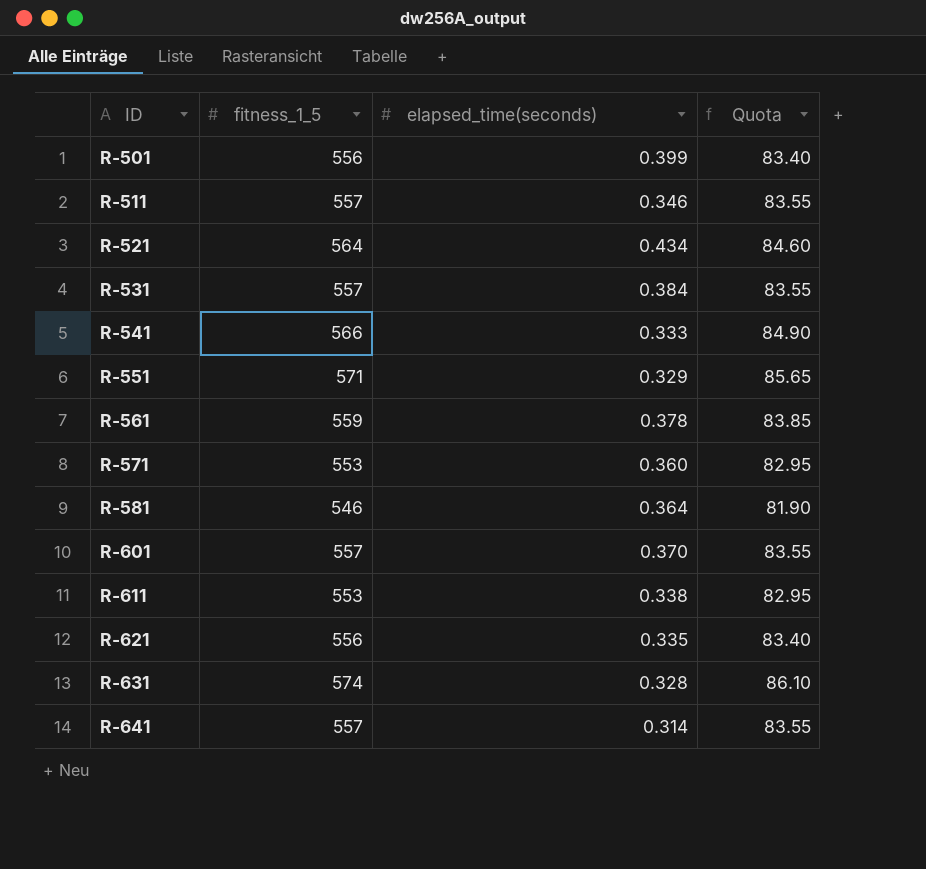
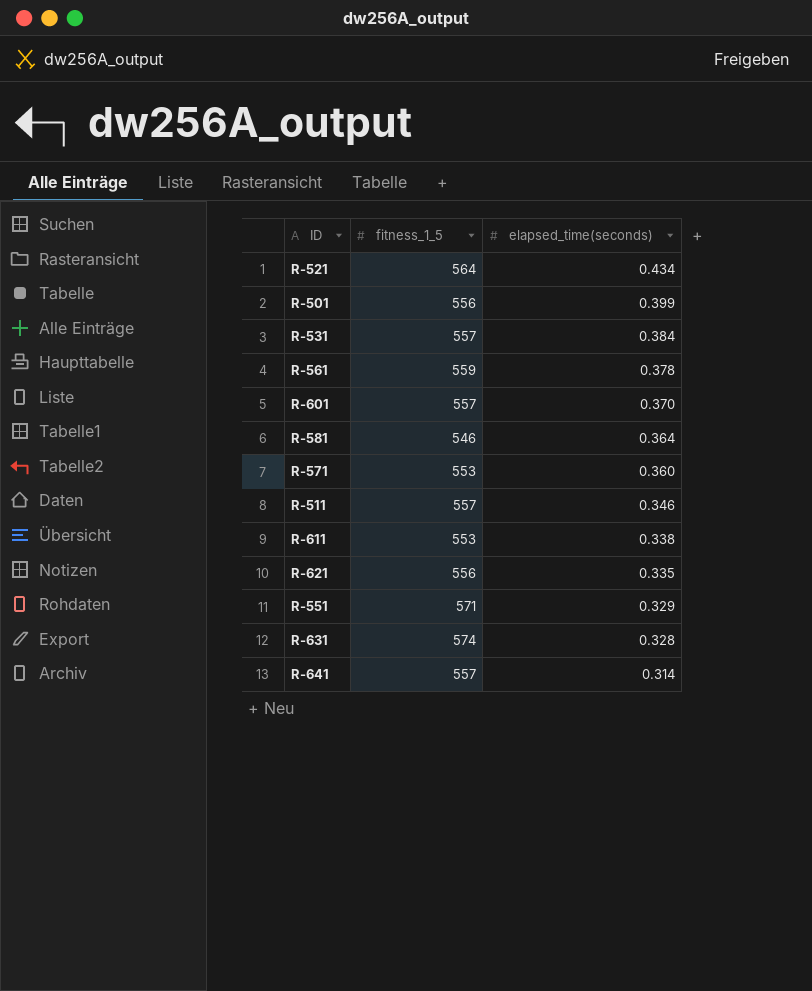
row order: ID ascending -> elapsed_time(seconds) descending
column Quota | formula: [fitness_1_5] * 0.15 -> none
row R-541: 566 | 0.333 | 84.90 -> none

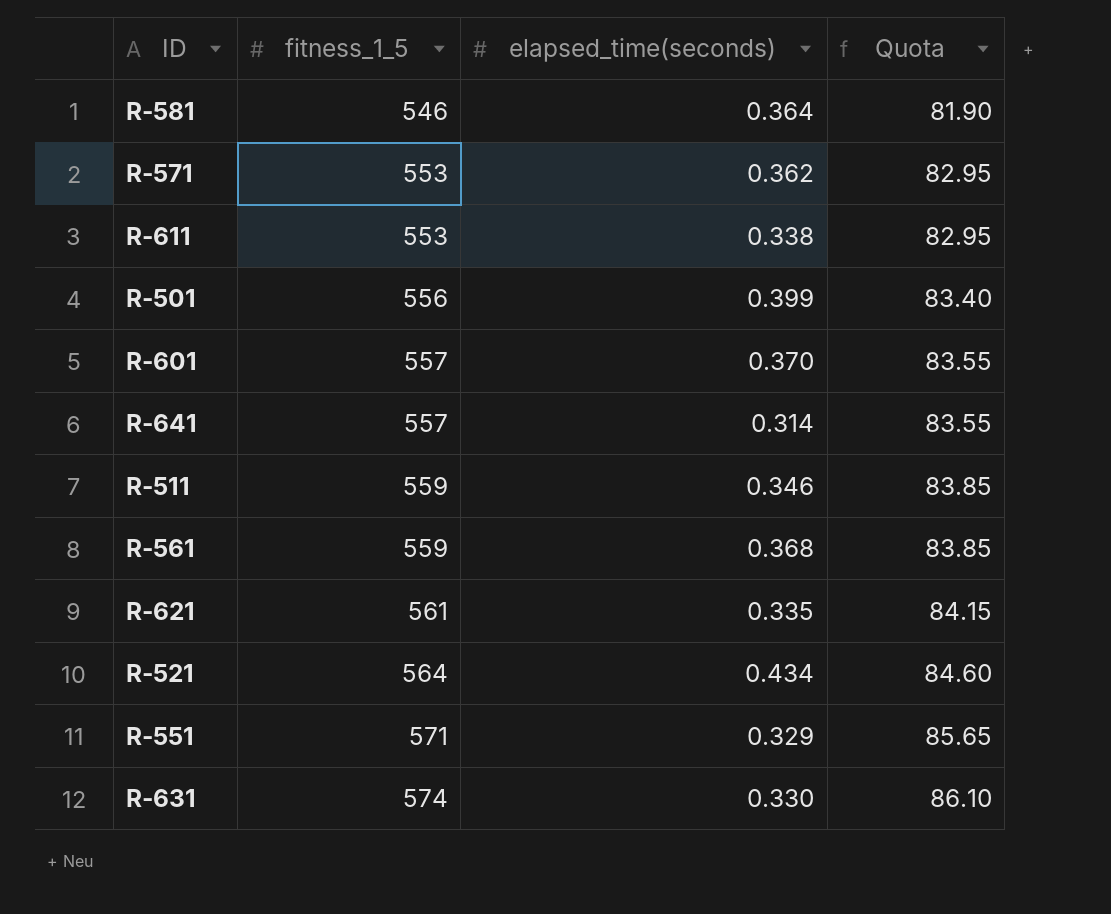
row order: elapsed_time(seconds) descending -> fitness_1_5 ascending
column Quota | formula: none -> [fitness_1_5] * 0.15
row R-531: 557 | 0.384 -> none
R-571 | elapsed_time(seconds): 0.360 -> 0.362
R-511 | fitness_1_5: 557 -> 559
R-561 | elapsed_time(seconds): 0.378 -> 0.368
R-621 | fitness_1_5: 556 -> 561
R-631 | elapsed_time(seconds): 0.328 -> 0.330

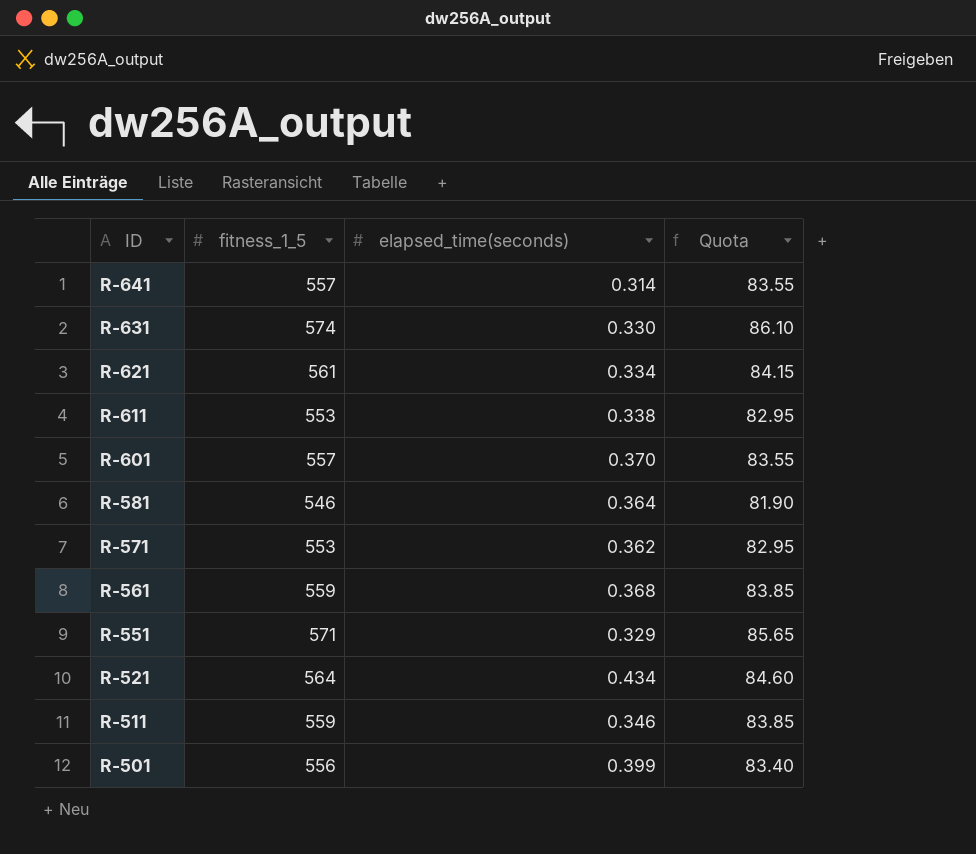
row order: fitness_1_5 ascending -> ID descending
R-621 | elapsed_time(seconds): 0.335 -> 0.334

